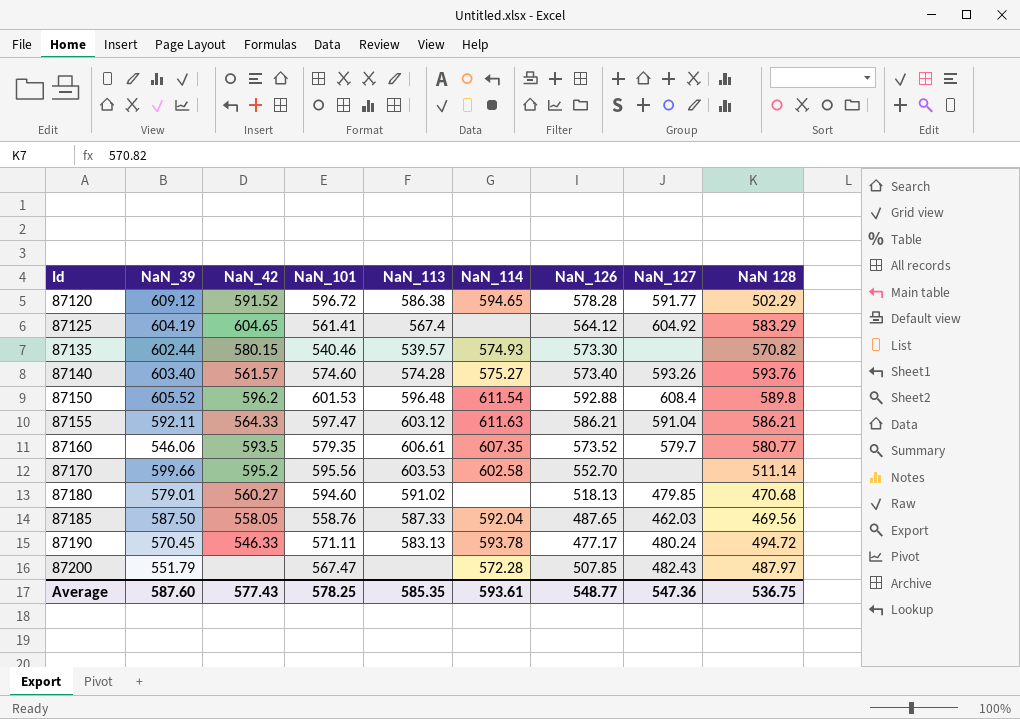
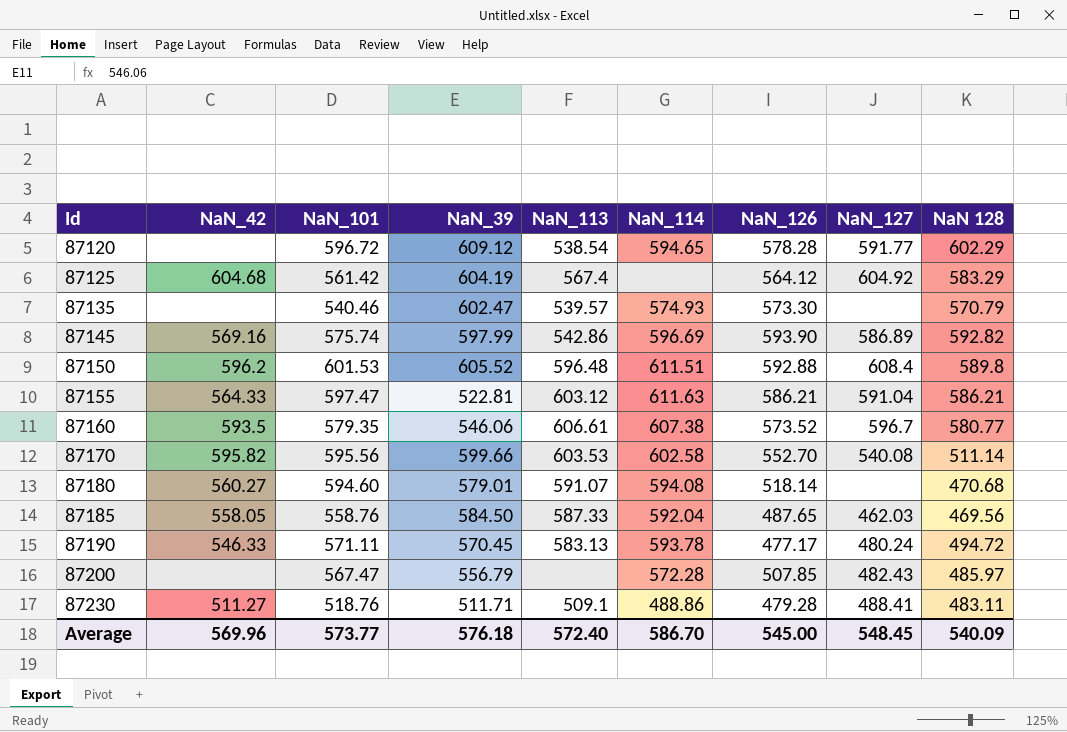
column NaN_39 | position: 2 -> 4
row 87140: 603.40 | 561.57 | 574.60 | 574.28 | 575.27 | 573.40 | 593.26 | 593.76 -> none
87120 | NaN_42: 591.52 -> none
87120 | NaN_113: 586.38 -> 538.54
87120 | NaN 128: 502.29 -> 602.29
87125 | NaN_42: 604.65 -> 604.68
87125 | NaN_101: 561.41 -> 561.42
87135 | NaN_42: 580.15 -> none
87135 | NaN_39: 602.44 -> 602.47
87135 | NaN 128: 570.82 -> 570.79
row 87145: none -> 569.16 | 575.74 | 597.99 | 542.86 | 596.69 | 593.90 | 586.89 | 592.82
87150 | NaN_114: 611.54 -> 611.51
87155 | NaN_39: 592.11 -> 522.81
87160 | NaN_114: 607.35 -> 607.38
87160 | NaN_127: 579.7 -> 596.7
87170 | NaN_42: 595.2 -> 595.82
87170 | NaN_127: none -> 540.08
87180 | NaN_113: 591.02 -> 591.07
87180 | NaN_114: none -> 594.08
87180 | NaN_126: 518.13 -> 518.14
87180 | NaN_127: 479.85 -> none
87185 | NaN_39: 587.50 -> 584.50
87200 | NaN_39: 551.79 -> 556.79
87200 | NaN 128: 487.97 -> 485.97
row 87230: none -> 511.27 | 518.76 | 511.71 | 509.1 | 488.86 | 479.28 | 488.41 | 483.11
Average | NaN_42: 577.43 -> 569.96
Average | NaN_101: 578.25 -> 573.77
Average | NaN_39: 587.60 -> 576.18
Average | NaN_113: 585.35 -> 572.40
Average | NaN_114: 593.61 -> 586.70
Average | NaN_126: 548.77 -> 545.00
Average | NaN_127: 547.36 -> 548.45
Average | NaN 128: 536.75 -> 540.09

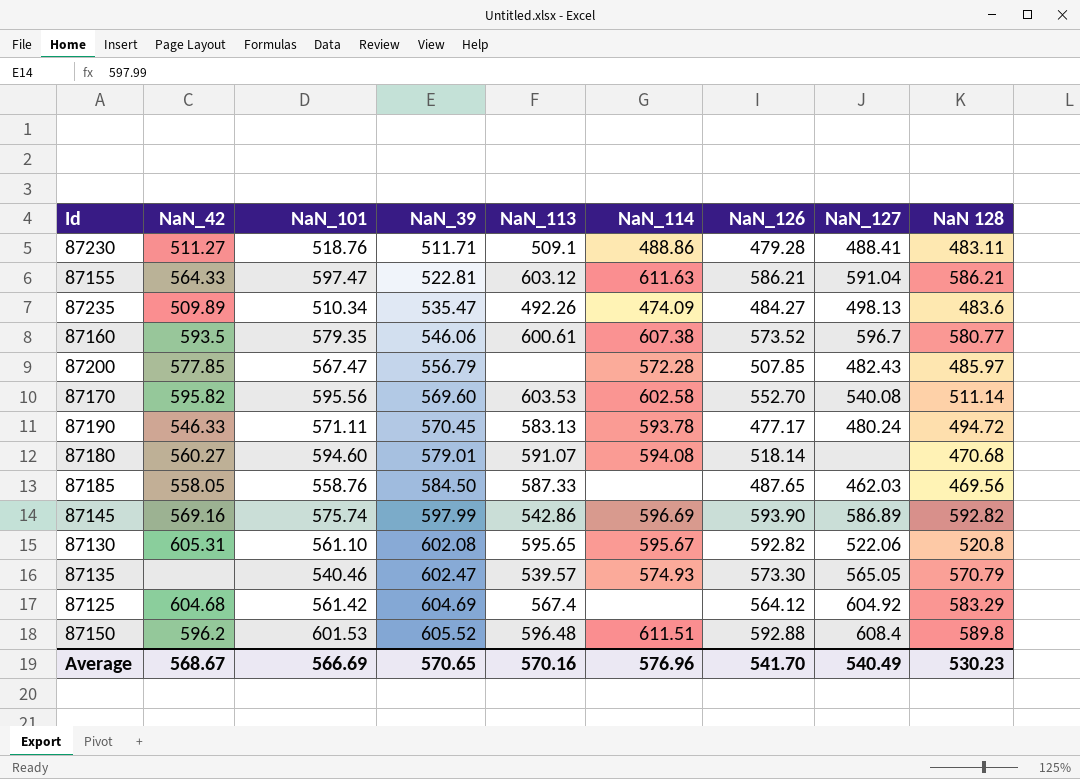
row order: Id ascending -> NaN_39 ascending
row 87120: none | 596.72 | 609.12 | 538.54 | 594.65 | 578.28 | 591.77 | 602.29 -> none
row 87235: none -> 509.89 | 510.34 | 535.47 | 492.26 | 474.09 | 484.27 | 498.13 | 483.6
87160 | NaN_113: 606.61 -> 600.61
87200 | NaN_42: none -> 577.85
87170 | NaN_39: 599.66 -> 569.60
87185 | NaN_114: 592.04 -> none
row 87130: none -> 605.31 | 561.10 | 602.08 | 595.65 | 595.67 | 592.82 | 522.06 | 520.8
87135 | NaN_127: none -> 565.05
87125 | NaN_39: 604.19 -> 604.69
Average | NaN_42: 569.96 -> 568.67
Average | NaN_101: 573.77 -> 566.69
Average | NaN_39: 576.18 -> 570.65
Average | NaN_113: 572.40 -> 570.16
Average | NaN_114: 586.70 -> 576.96
Average | NaN_126: 545.00 -> 541.70
Average | NaN_127: 548.45 -> 540.49
Average | NaN 128: 540.09 -> 530.23

